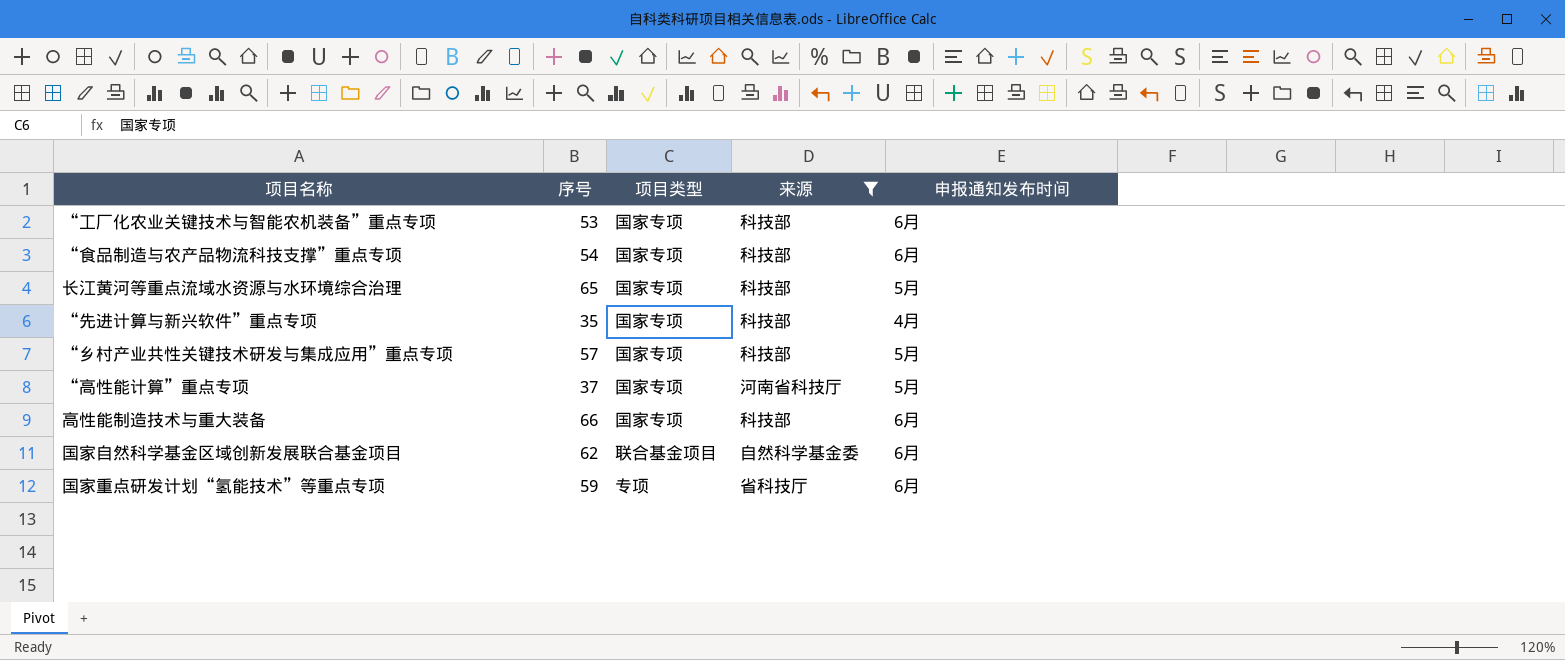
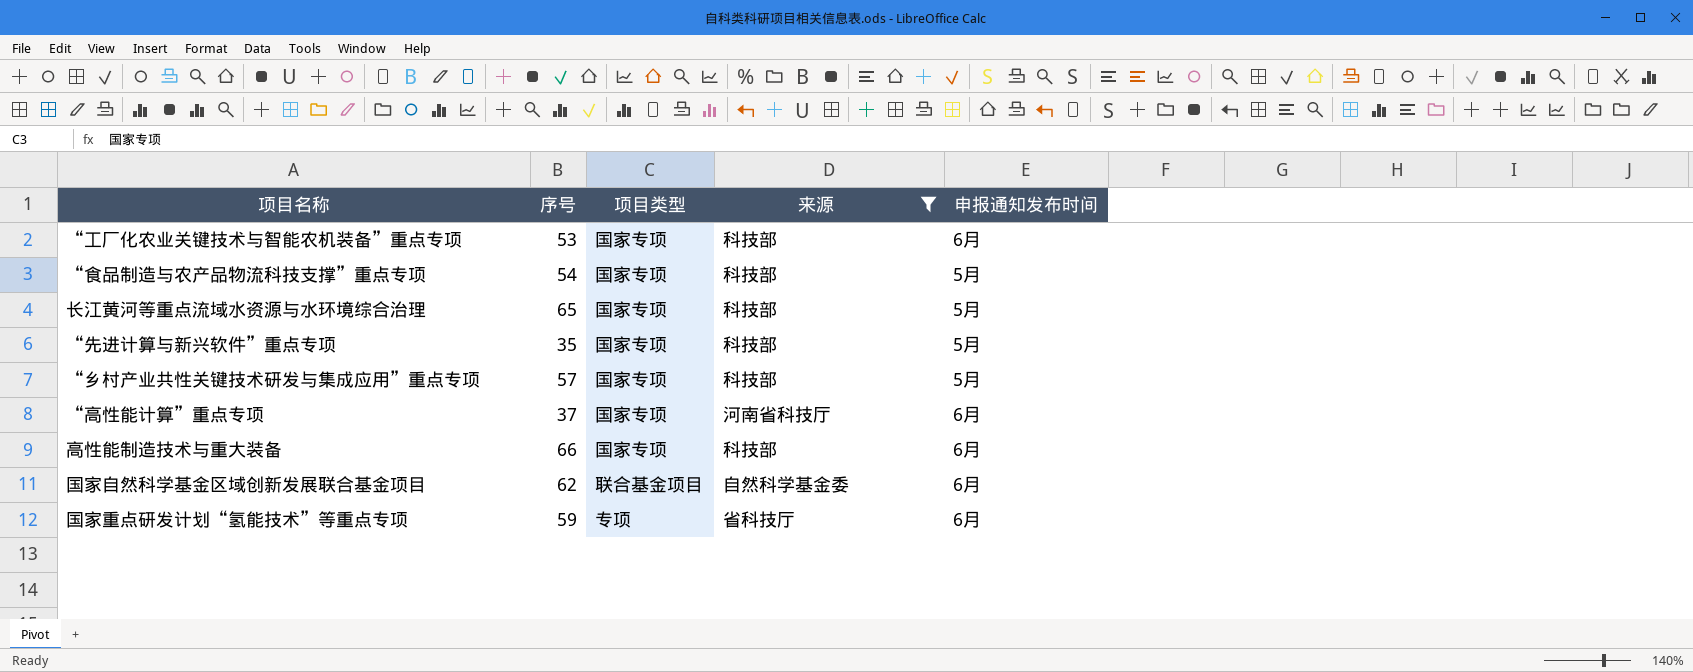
“食品制造与农产品物流科技支撑”重点专项 | 申报通知发布时间: 6月 -> 5月
“先进计算与新兴软件”重点专项 | 申报通知发布时间: 4月 -> 5月
“高性能计算”重点专项 | 申报通知发布时间: 5月 -> 6月

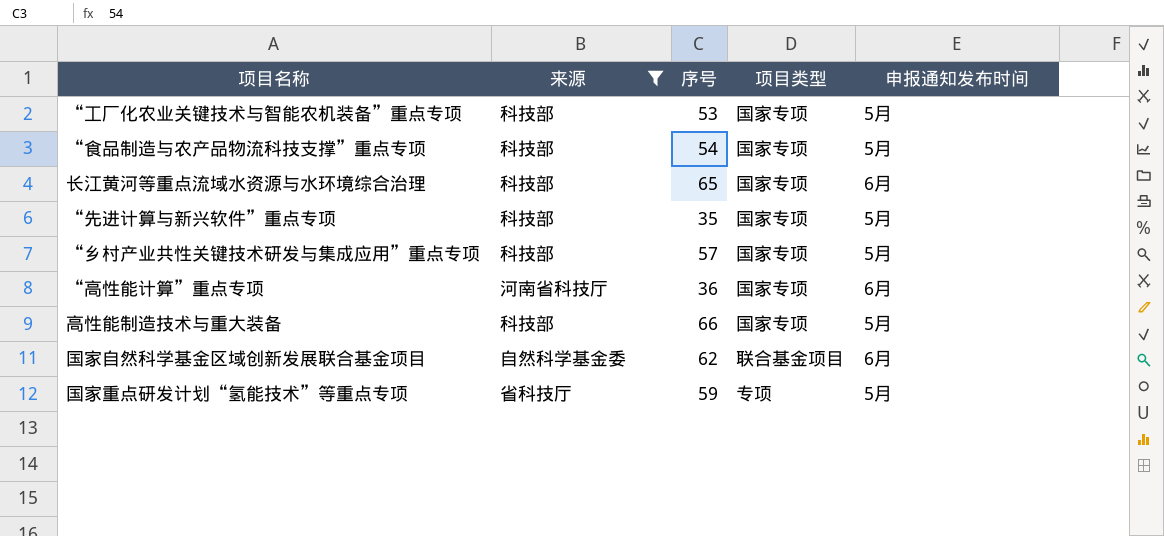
column 来源 | position: 4 -> 2
“工厂化农业关键技术与智能农机装备”重点专项 | 申报通知发布时间: 6月 -> 5月
长江黄河等重点流域水资源与水环境综合治理 | 申报通知发布时间: 5月 -> 6月
“高性能计算”重点专项 | 序号: 37 -> 36
高性能制造技术与重大装备 | 申报通知发布时间: 6月 -> 5月
国家重点研发计划“氢能技术”等重点专项 | 申报通知发布时间: 6月 -> 5月

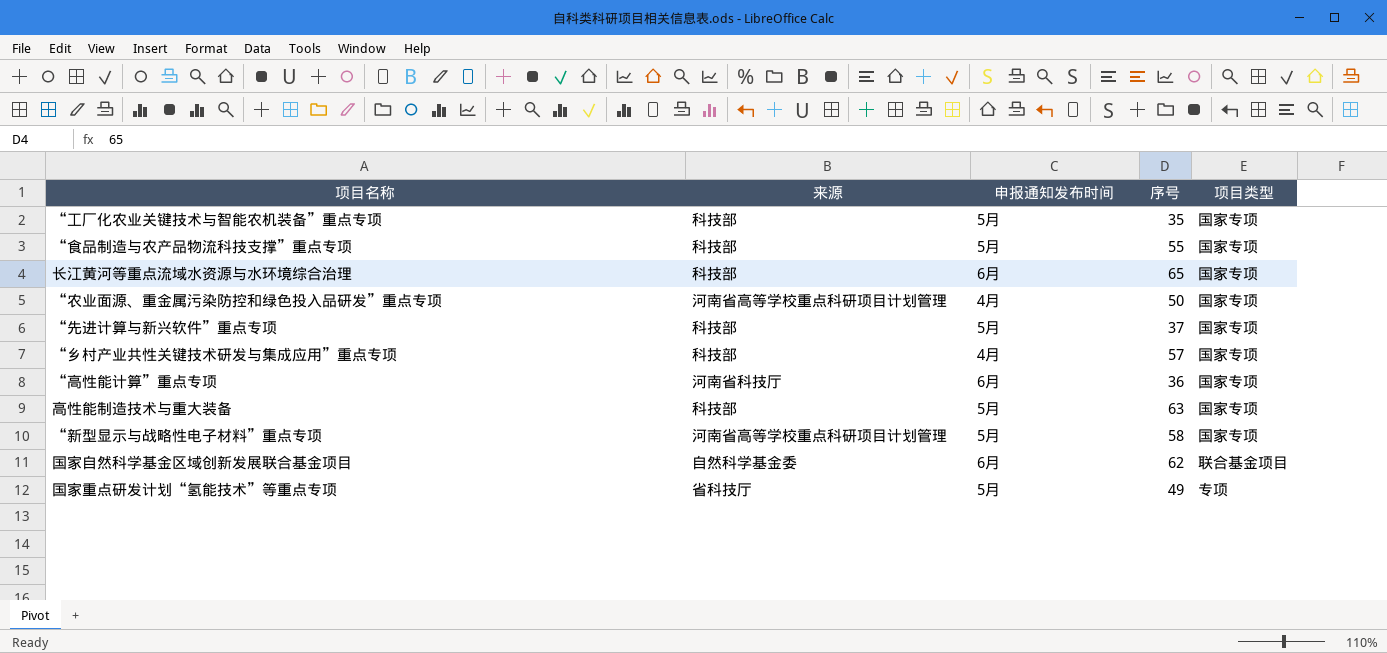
filter: 来源 != 河南省高等学校重点科研项目计划管理 -> none
column 申报通知发布时间 | position: 5 -> 3
“工厂化农业关键技术与智能农机装备”重点专项 | 序号: 53 -> 35
“食品制造与农产品物流科技支撑”重点专项 | 序号: 54 -> 55
“先进计算与新兴软件”重点专项 | 序号: 35 -> 37
“乡村产业共性关键技术研发与集成应用”重点专项 | 申报通知发布时间: 5月 -> 4月
高性能制造技术与重大装备 | 序号: 66 -> 63
国家重点研发计划“氢能技术”等重点专项 | 序号: 59 -> 49

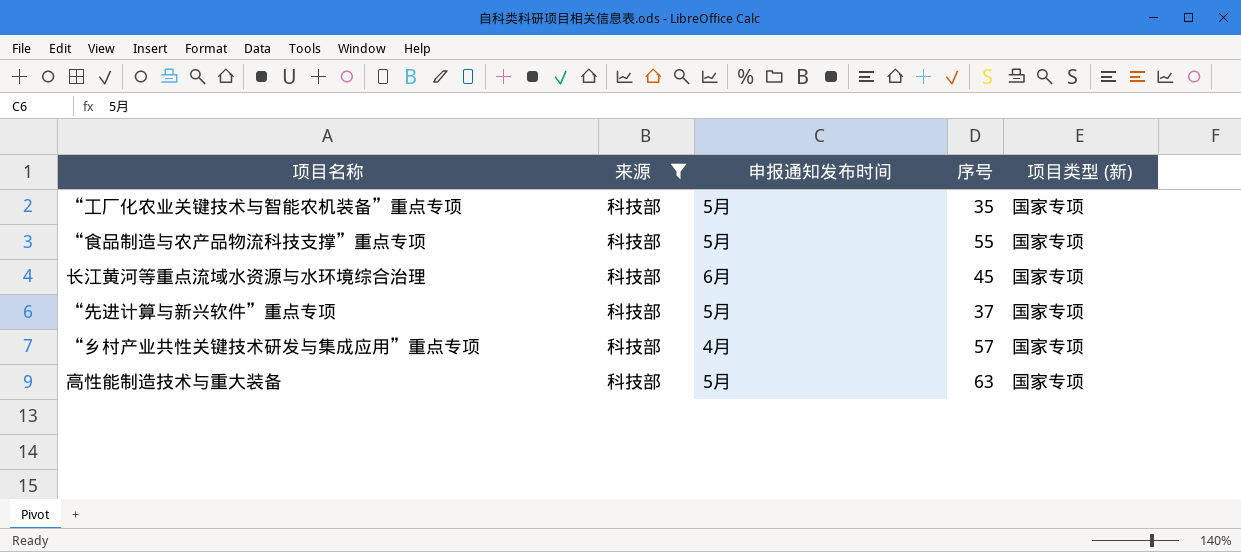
filter: none -> 来源 = 科技部
column name: 项目类型 -> 项目类型 (新)
长江黄河等重点流域水资源与水环境综合治理 | 序号: 65 -> 45

